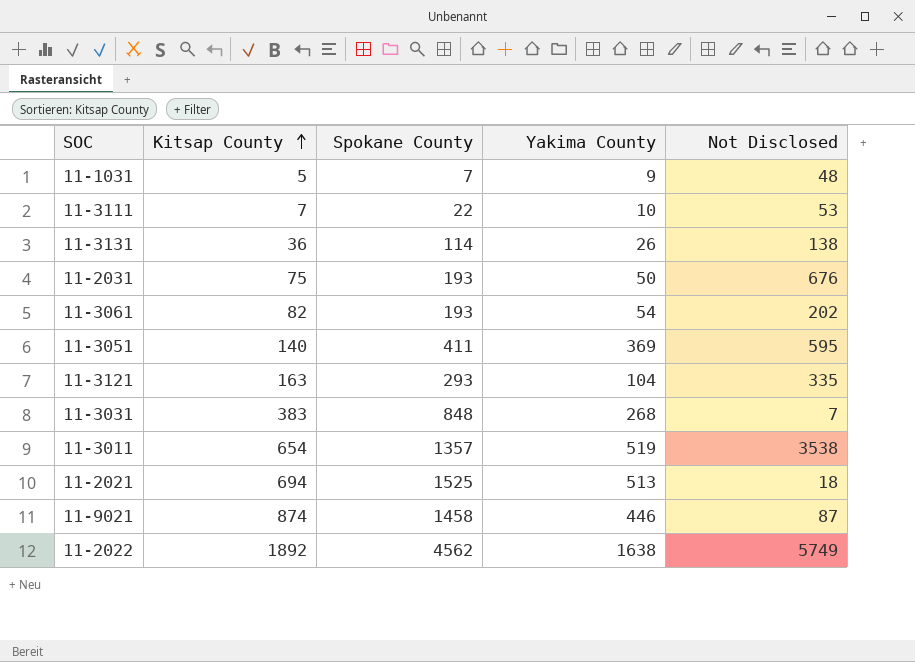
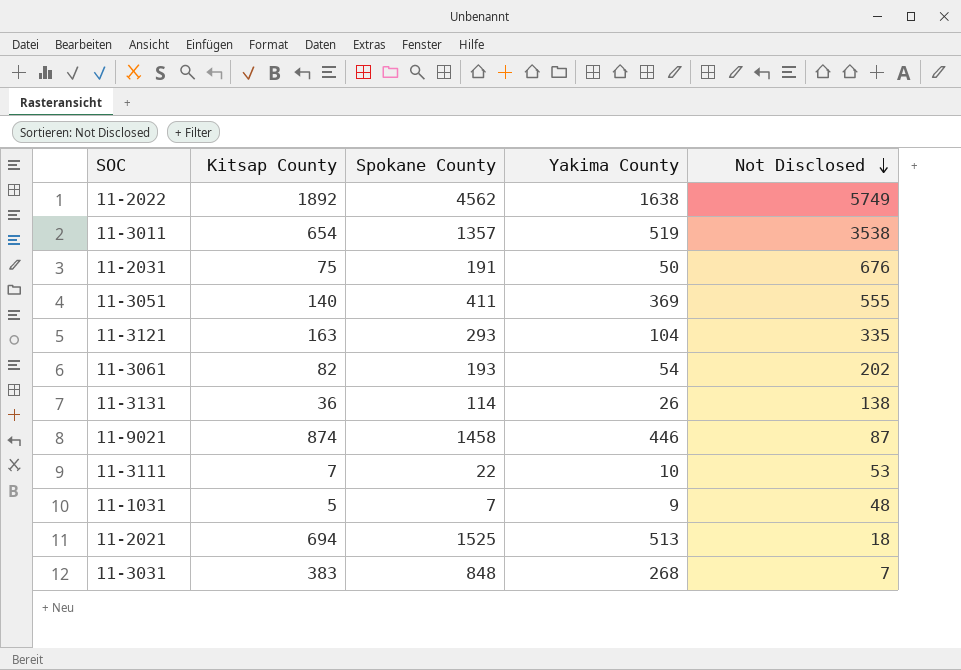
row order: Kitsap County ascending -> Not Disclosed descending
11-2031 | Spokane County: 193 -> 191
11-3051 | Not Disclosed: 595 -> 555

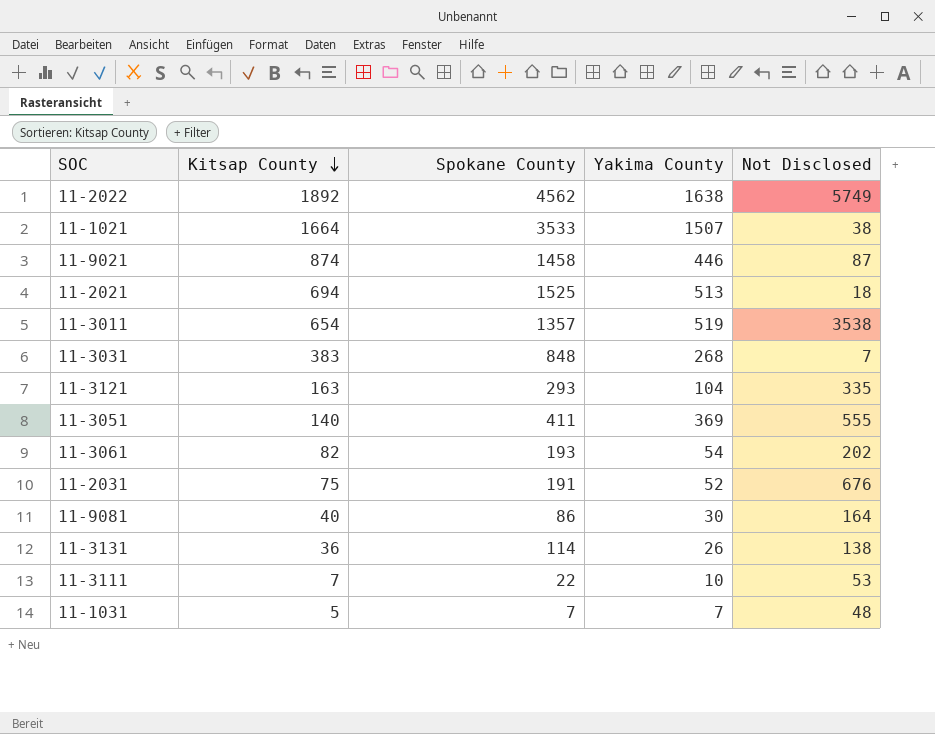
row order: Not Disclosed descending -> Kitsap County descending
row 11-1021: none -> 1664 | 3533 | 1507 | 38
11-2031 | Yakima County: 50 -> 52
row 11-9081: none -> 40 | 86 | 30 | 164
11-1031 | Yakima County: 9 -> 7

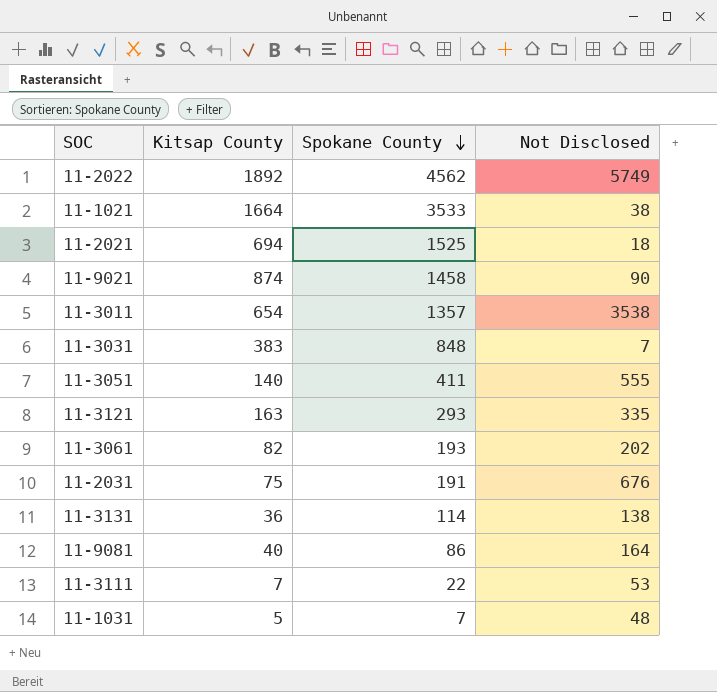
row order: Kitsap County descending -> Spokane County descending
column Yakima County | position: 4 -> none
11-9021 | Not Disclosed: 87 -> 90

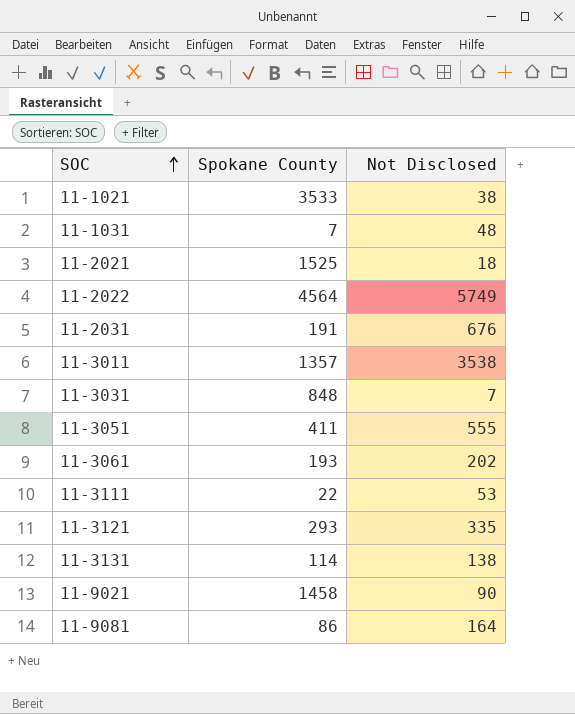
row order: Spokane County descending -> SOC ascending
column Kitsap County | position: 2 -> none
11-2022 | Spokane County: 4562 -> 4564

